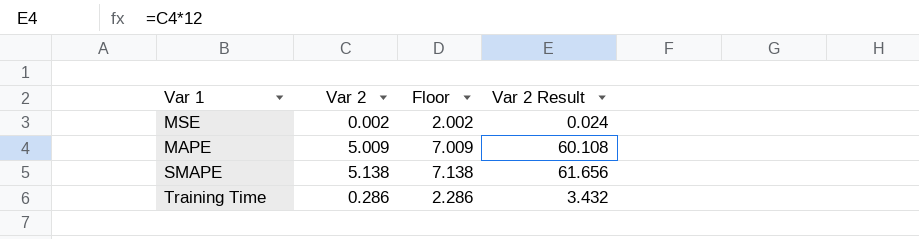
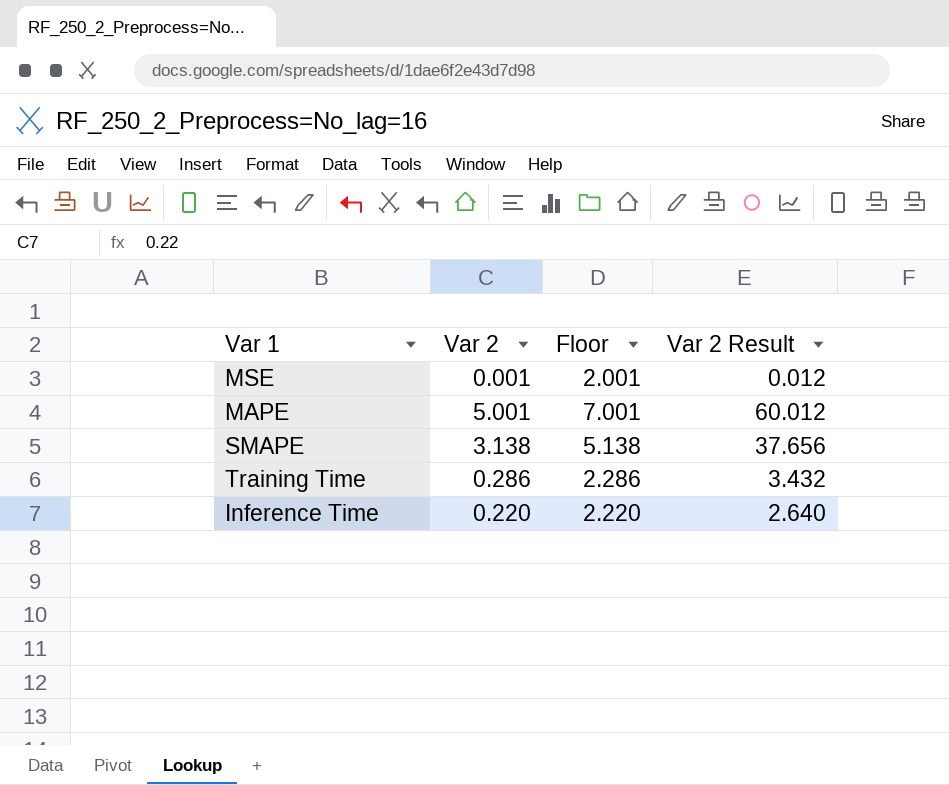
MSE | Var 2: 0.002 -> 0.001
MSE | Floor: 2.002 -> 2.001
MSE | Var 2 Result: 0.024 -> 0.012
MAPE | Var 2: 5.009 -> 5.001
MAPE | Floor: 7.009 -> 7.001
MAPE | Var 2 Result: 60.108 -> 60.012
SMAPE | Var 2: 5.138 -> 3.138
SMAPE | Floor: 7.138 -> 5.138
SMAPE | Var 2 Result: 61.656 -> 37.656
row Inference Time: none -> 0.220 | 2.220 | 2.640

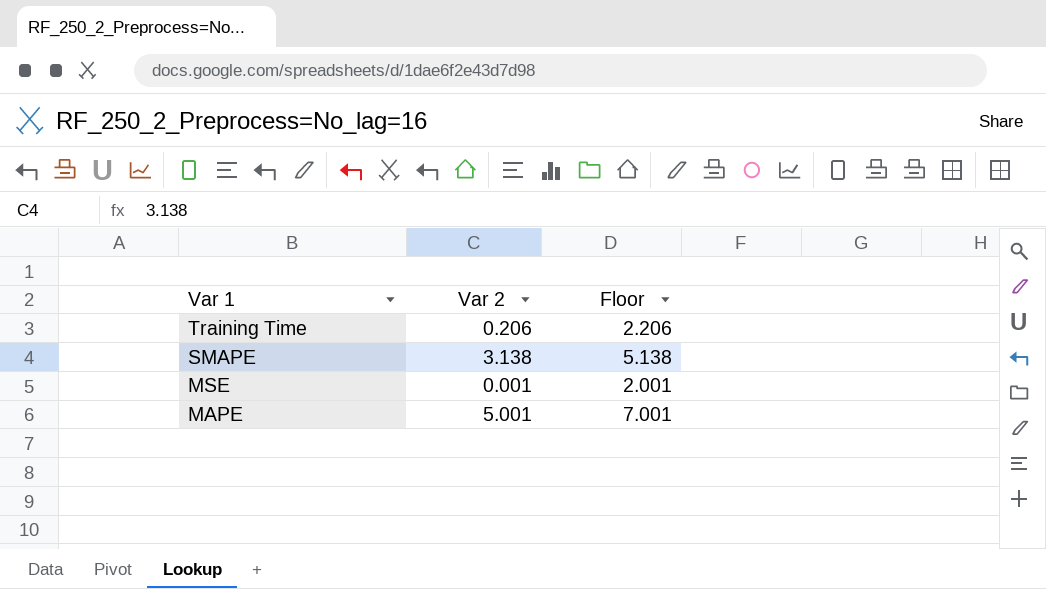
row order: none -> Var 1 descending
column Var 2 Result | formula: [Var 2] * 12 -> none
row Inference Time: 0.220 | 2.220 | 2.640 -> none
Training Time | Var 2: 0.286 -> 0.206
Training Time | Floor: 2.286 -> 2.206

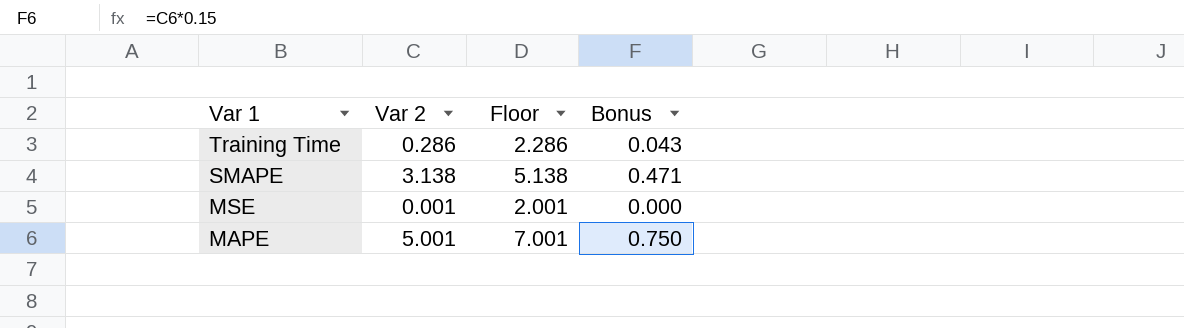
column Bonus | formula: none -> [Var 2] * 0.15
Training Time | Var 2: 0.206 -> 0.286
Training Time | Floor: 2.206 -> 2.286

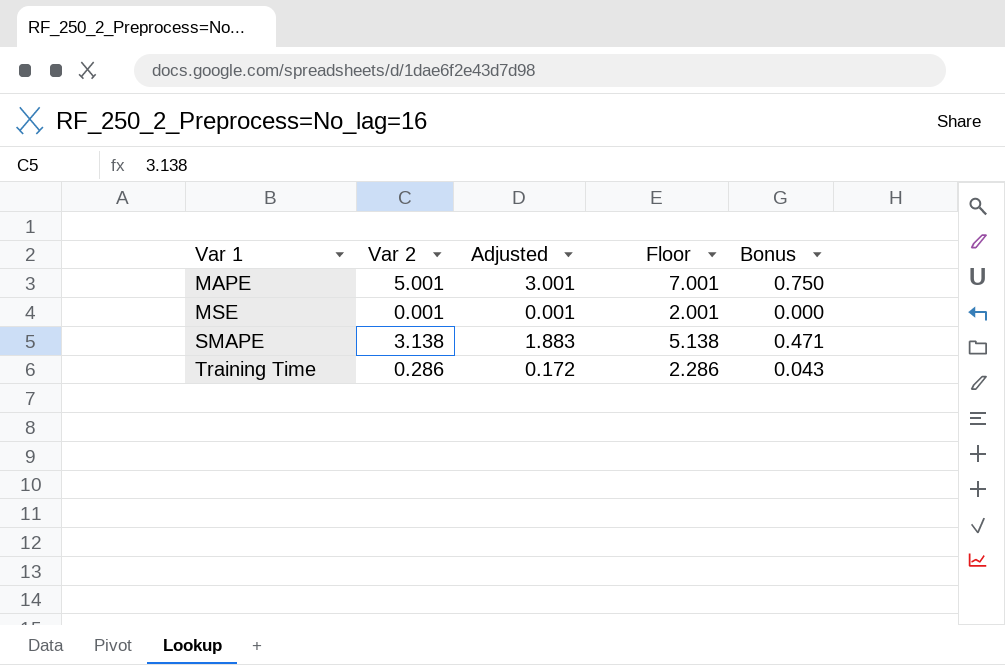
row order: Var 1 descending -> Var 1 ascending
column Adjusted | formula: none -> [Var 2] * 0.6

